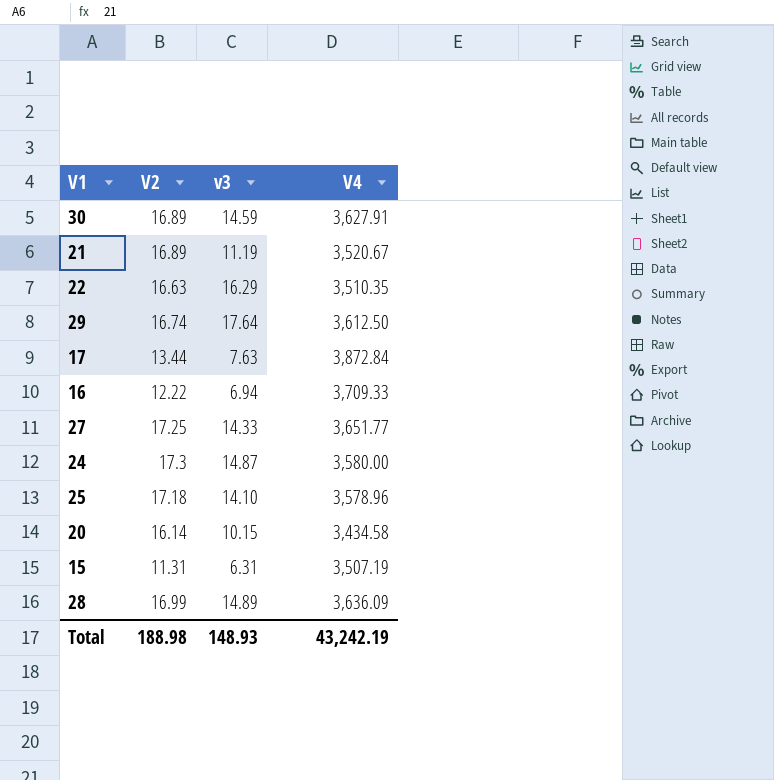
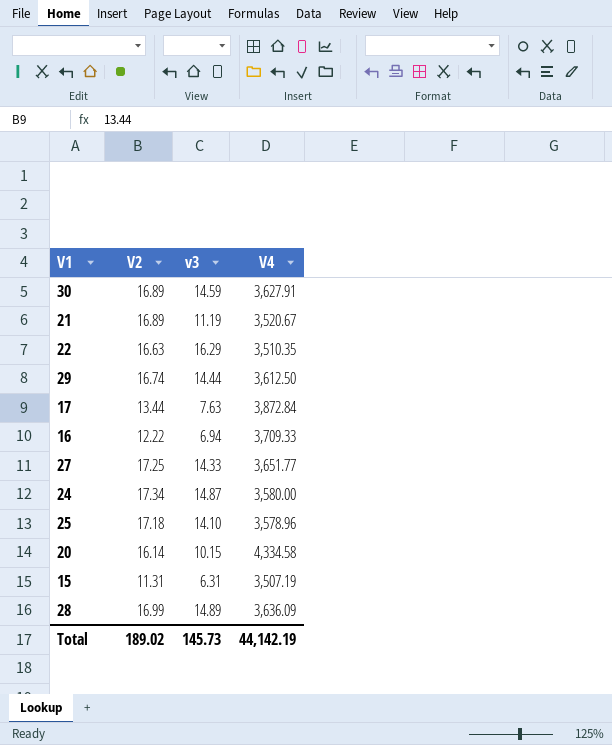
29 | v3: 17.64 -> 14.44
24 | V2: 17.3 -> 17.34
20 | V4: 3,434.58 -> 4,334.58
Total | V2: 188.98 -> 189.02
Total | v3: 148.93 -> 145.73
Total | V4: 43,242.19 -> 44,142.19

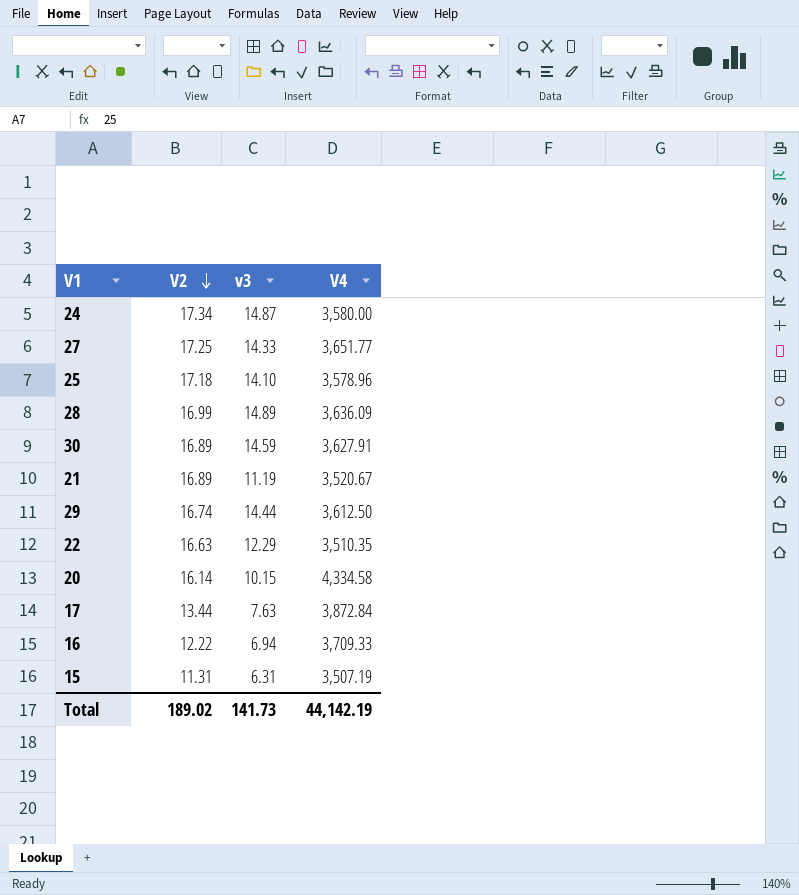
row order: none -> V2 descending
22 | v3: 16.29 -> 12.29
Total | v3: 145.73 -> 141.73

